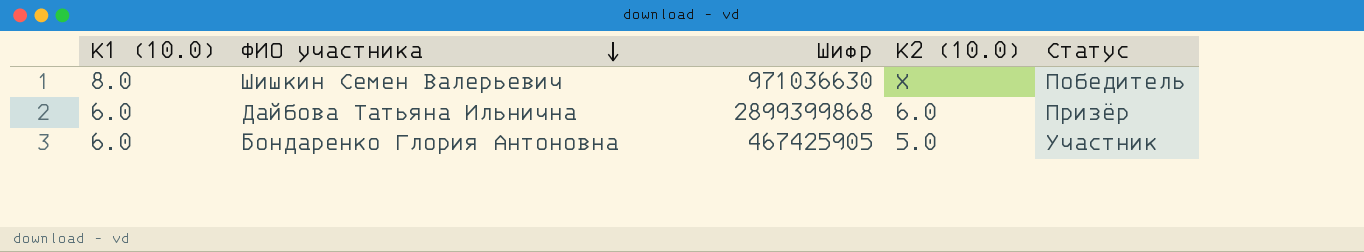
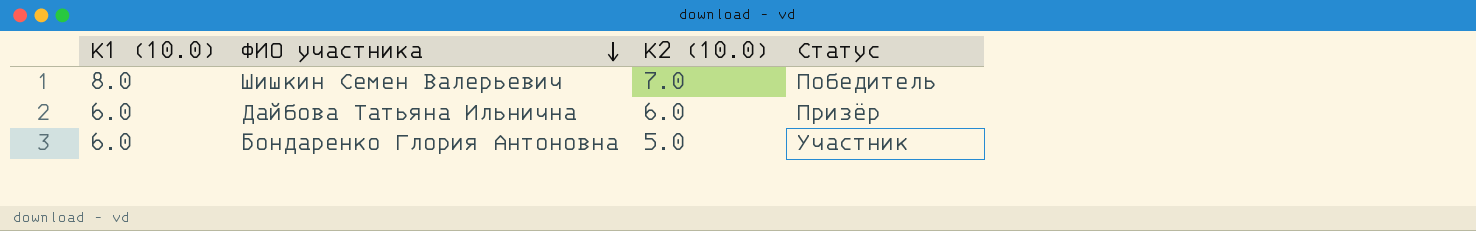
column Шифр | position: 3 -> none
Шишкин Семен Валерьевич | К2 (10.0): X -> 7.0

